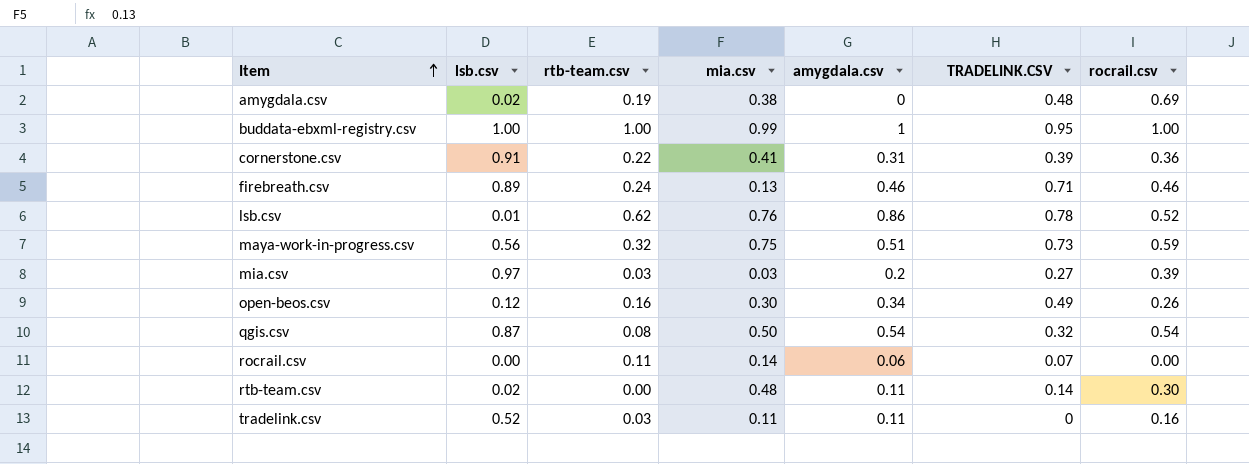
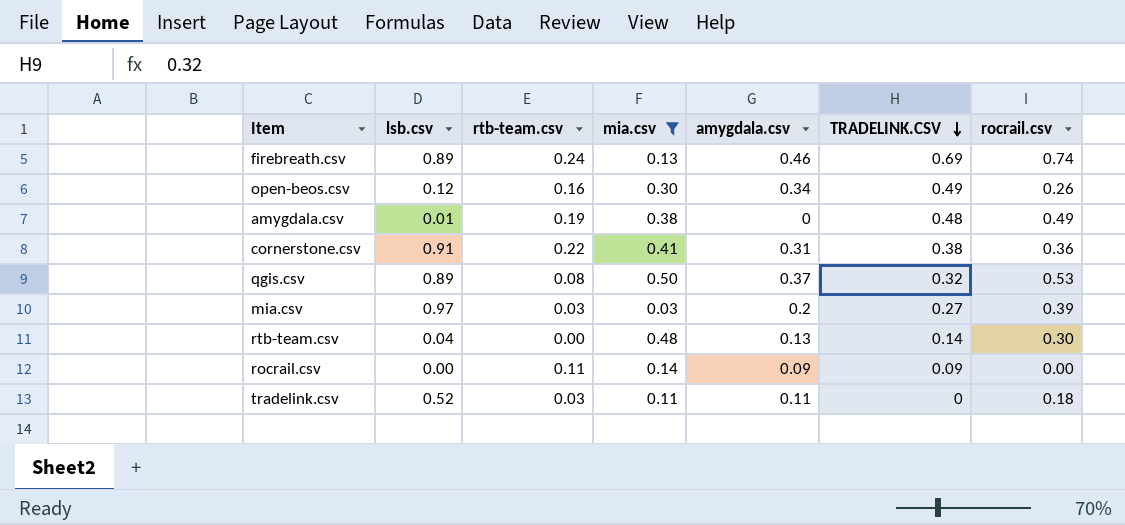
filter: none -> mia.csv <= 0.50
row order: Item ascending -> TRADELINK.CSV descending
firebreath.csv | TRADELINK.CSV: 0.71 -> 0.69
firebreath.csv | rocrail.csv: 0.46 -> 0.74
amygdala.csv | lsb.csv: 0.02 -> 0.01
amygdala.csv | rocrail.csv: 0.69 -> 0.49
cornerstone.csv | TRADELINK.CSV: 0.39 -> 0.38
qgis.csv | lsb.csv: 0.87 -> 0.89
qgis.csv | amygdala.csv: 0.54 -> 0.37
qgis.csv | rocrail.csv: 0.54 -> 0.53
rtb-team.csv | lsb.csv: 0.02 -> 0.04
rtb-team.csv | amygdala.csv: 0.11 -> 0.13
rocrail.csv | amygdala.csv: 0.06 -> 0.09
rocrail.csv | TRADELINK.CSV: 0.07 -> 0.09
tradelink.csv | rocrail.csv: 0.16 -> 0.18

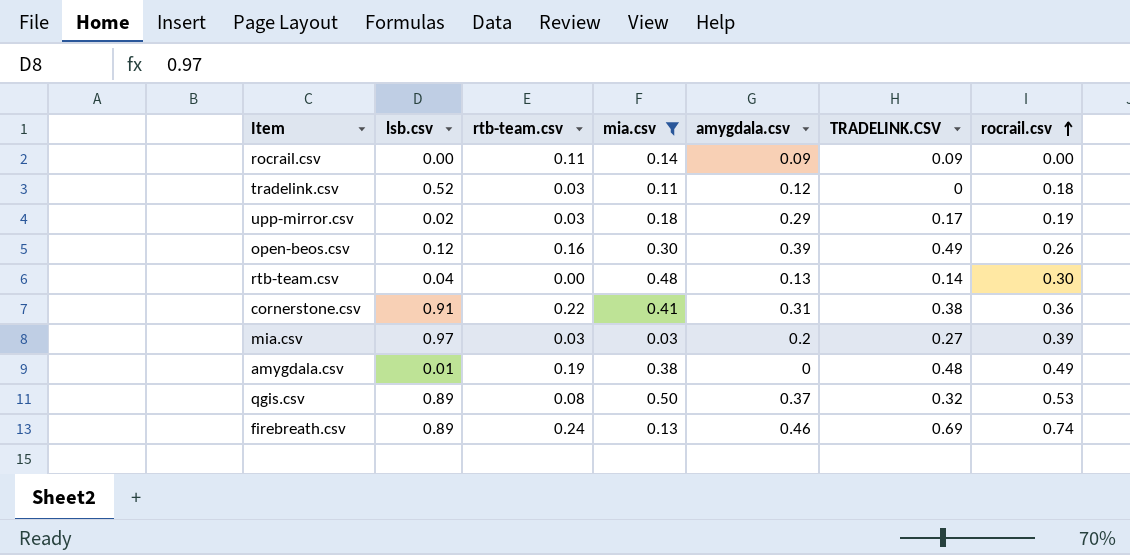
row order: TRADELINK.CSV descending -> rocrail.csv ascending
tradelink.csv | amygdala.csv: 0.11 -> 0.12
row upp-mirror.csv: none -> 0.02 | 0.03 | 0.18 | 0.29 | 0.17 | 0.19
open-beos.csv | amygdala.csv: 0.34 -> 0.39

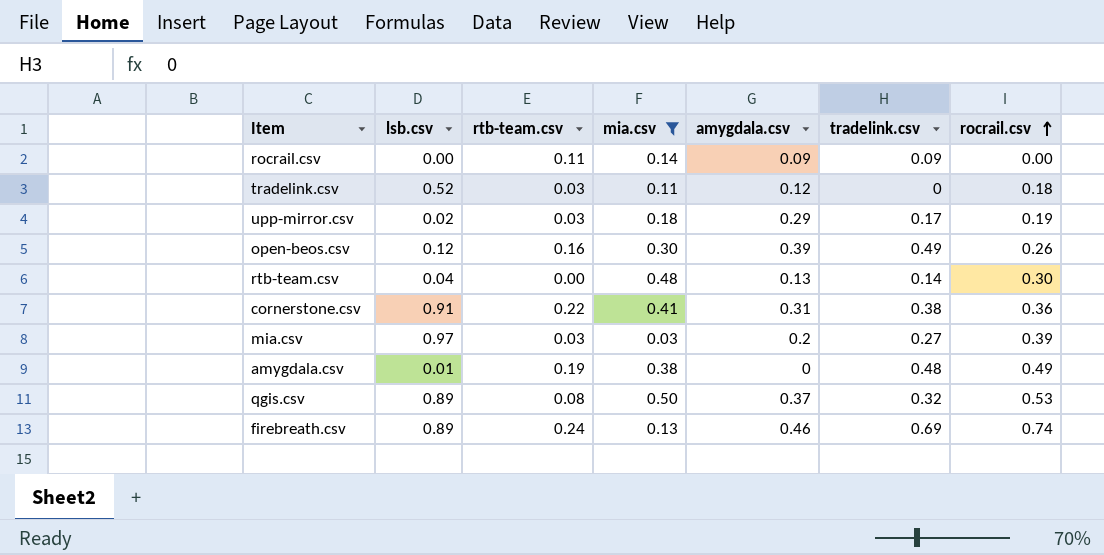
column name: TRADELINK.CSV -> tradelink.csv

